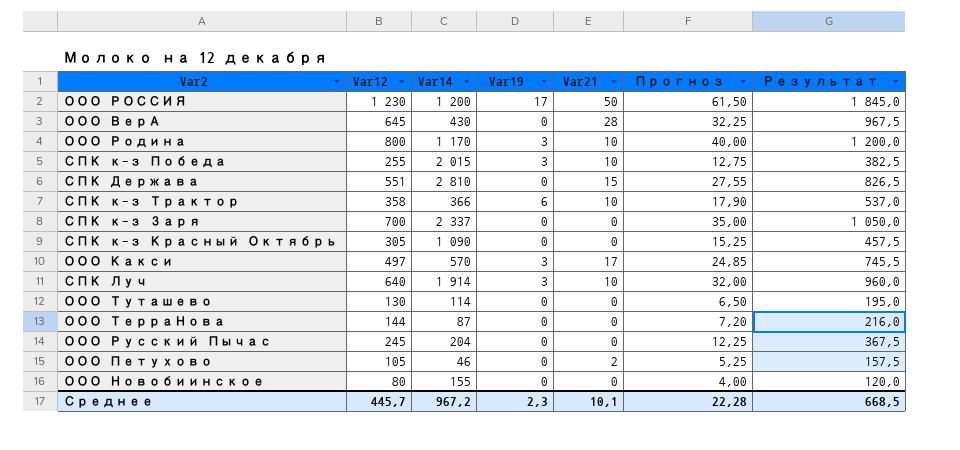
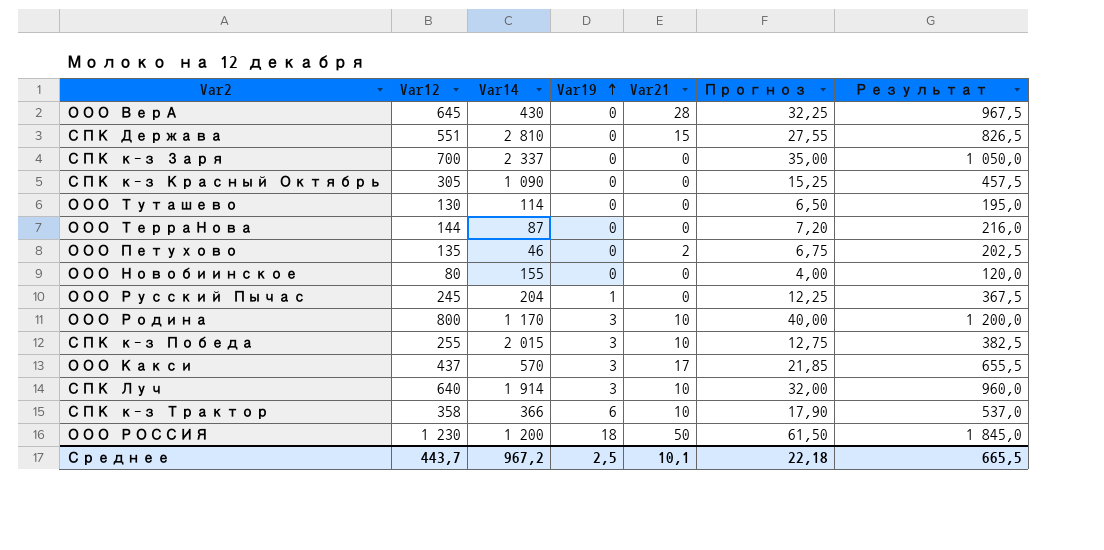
row order: none -> Var19 ascending
ООО Петухово | Var12: 105 -> 135
ООО Петухово | Прогноз: 5,25 -> 6,75
ООО Петухово | Результат: 157,5 -> 202,5
ООО Русский Пычас | Var19: 0 -> 1
ООО Какси | Var12: 497 -> 437
ООО Какси | Прогноз: 24,85 -> 21,85
ООО Какси | Результат: 745,5 -> 655,5
ООО РОССИЯ | Var19: 17 -> 18
Среднее | Var12: 445,7 -> 443,7
Среднее | Var19: 2,3 -> 2,5
Среднее | Прогноз: 22,28 -> 22,18
Среднее | Результат: 668,5 -> 665,5

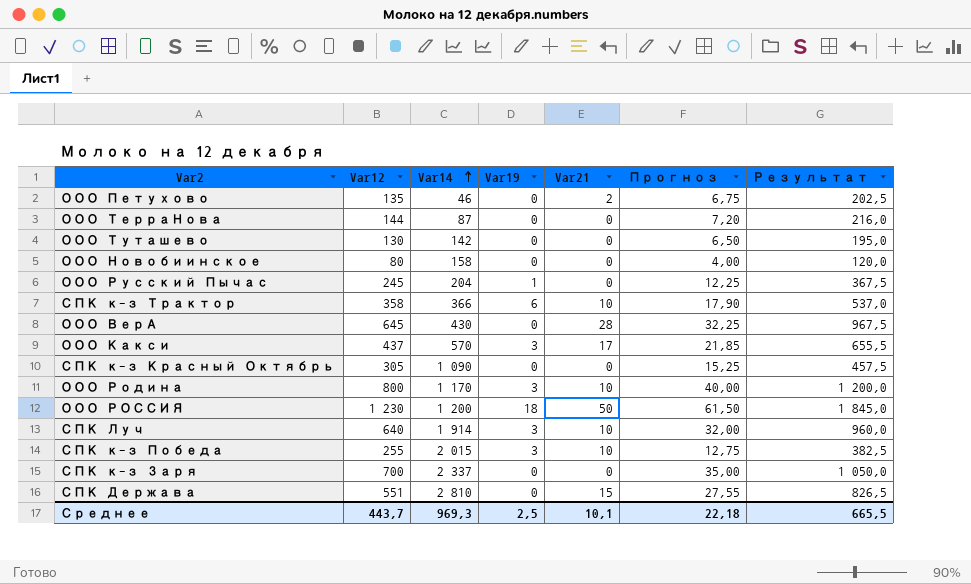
row order: Var19 ascending -> Var14 ascending
ООО Туташево | Var14: 114 -> 142
ООО Новобиинское | Var14: 155 -> 158
Среднее | Var14: 967,2 -> 969,3

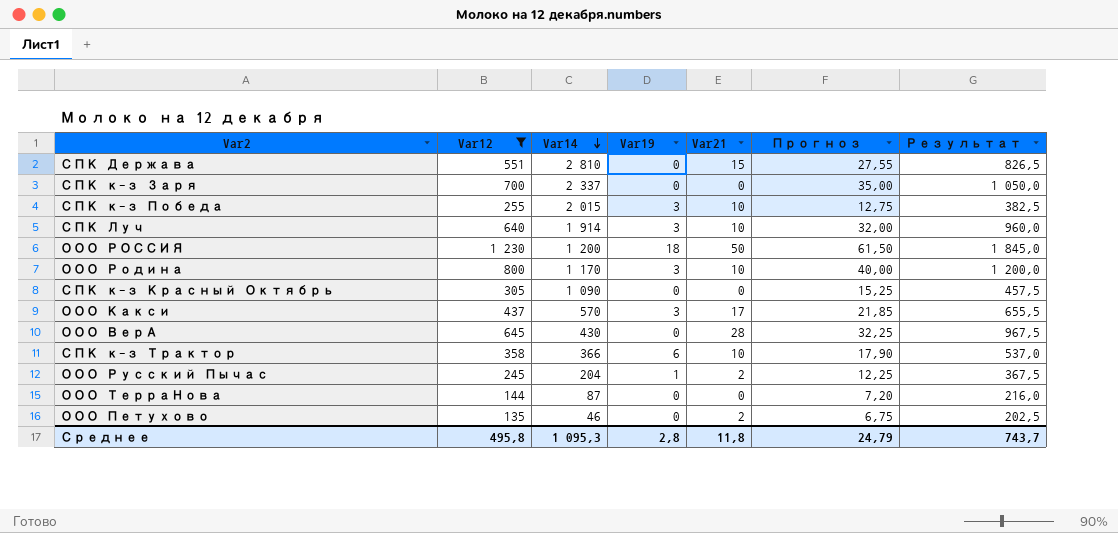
filter: none -> Var12 >= 135
row order: Var14 ascending -> Var14 descending
ООО Русский Пычас | Var21: 0 -> 2
Среднее | Var12: 443,7 -> 495,8
Среднее | Var14: 969,3 -> 1 095,3
Среднее | Var19: 2,5 -> 2,8
Среднее | Var21: 10,1 -> 11,8
Среднее | Прогноз: 22,18 -> 24,79
Среднее | Результат: 665,5 -> 743,7

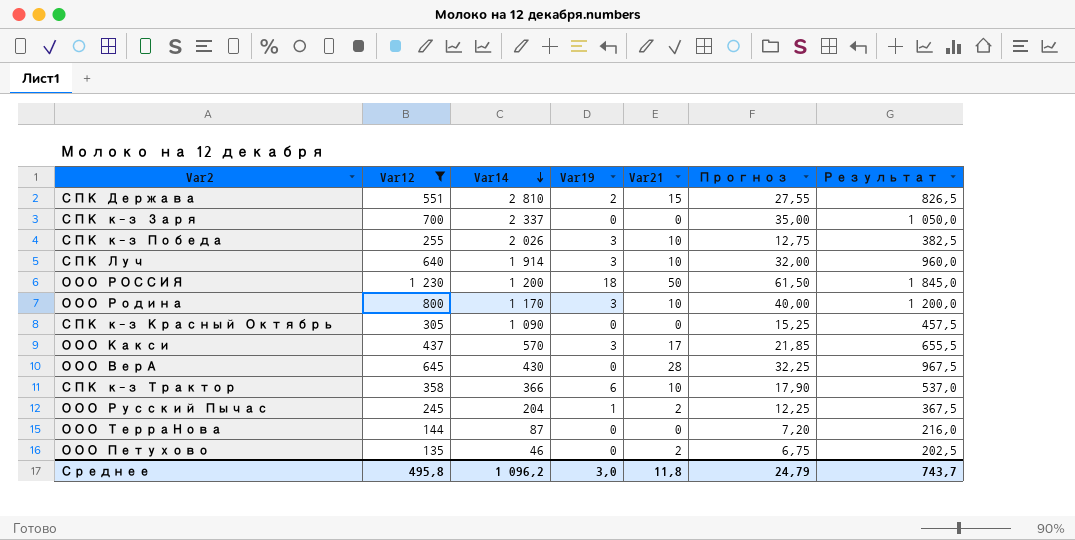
СПК Держава | Var19: 0 -> 2
СПК к-з Победа | Var14: 2 015 -> 2 026
Среднее | Var14: 1 095,3 -> 1 096,2
Среднее | Var19: 2,8 -> 3,0

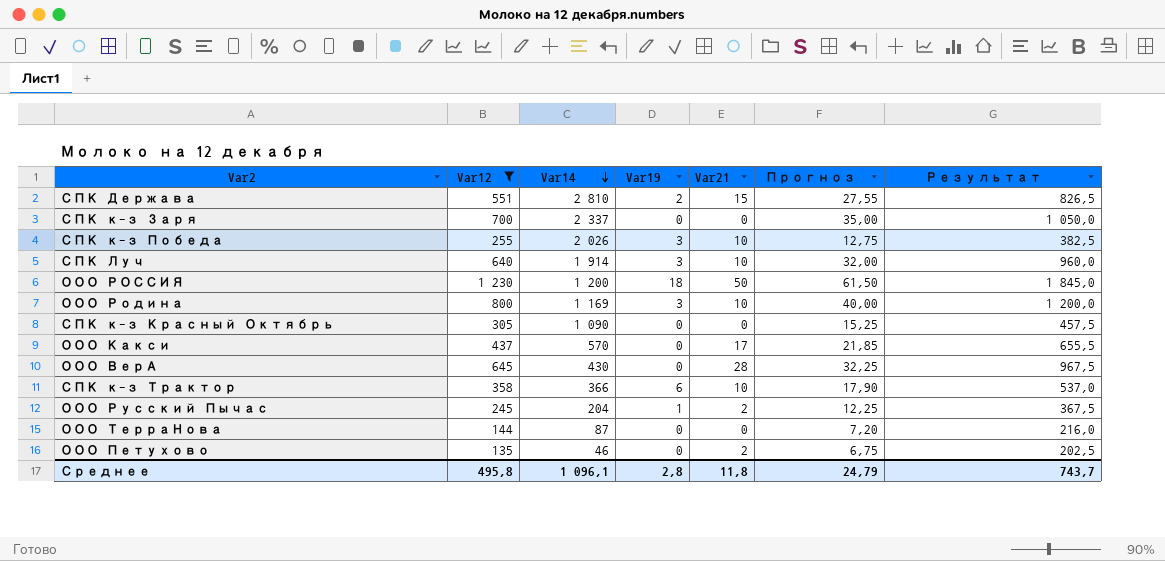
ООО Родина | Var14: 1 170 -> 1 169
ООО Какси | Var19: 3 -> 0
Среднее | Var14: 1 096,2 -> 1 096,1
Среднее | Var19: 3,0 -> 2,8

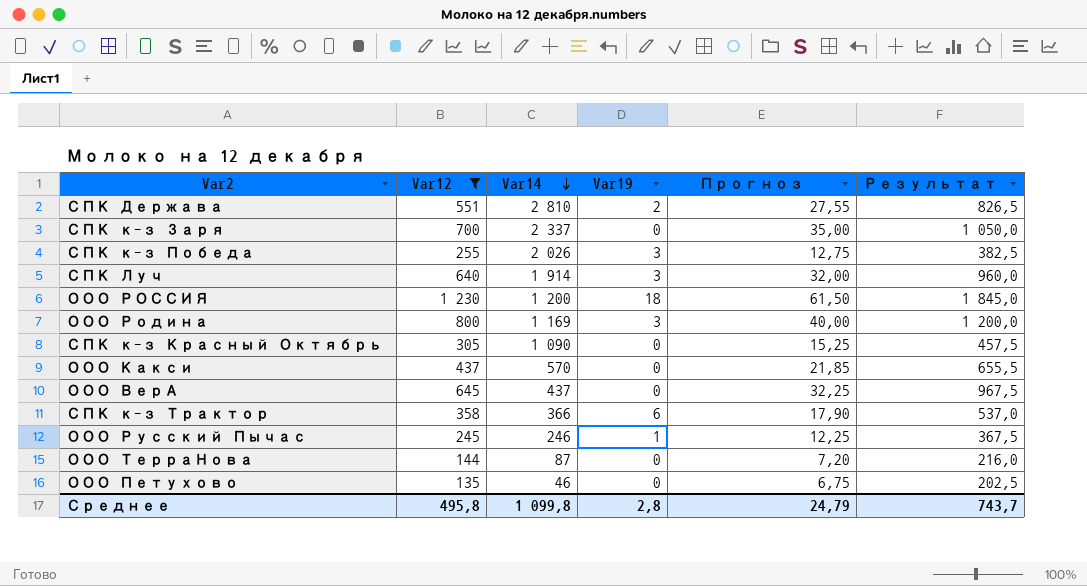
column Var21 | position: 5 -> none
ООО ВерА | Var14: 430 -> 437
ООО Русский Пычас | Var14: 204 -> 246
Среднее | Var14: 1 096,1 -> 1 099,8

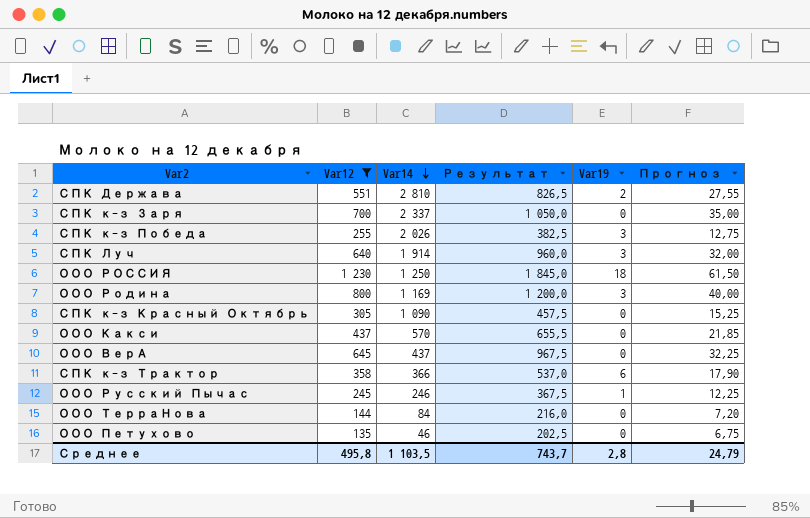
column Результат | position: 6 -> 4
ООО РОССИЯ | Var14: 1 200 -> 1 250
ООО ТерраНова | Var14: 87 -> 84
Среднее | Var14: 1 099,8 -> 1 103,5

